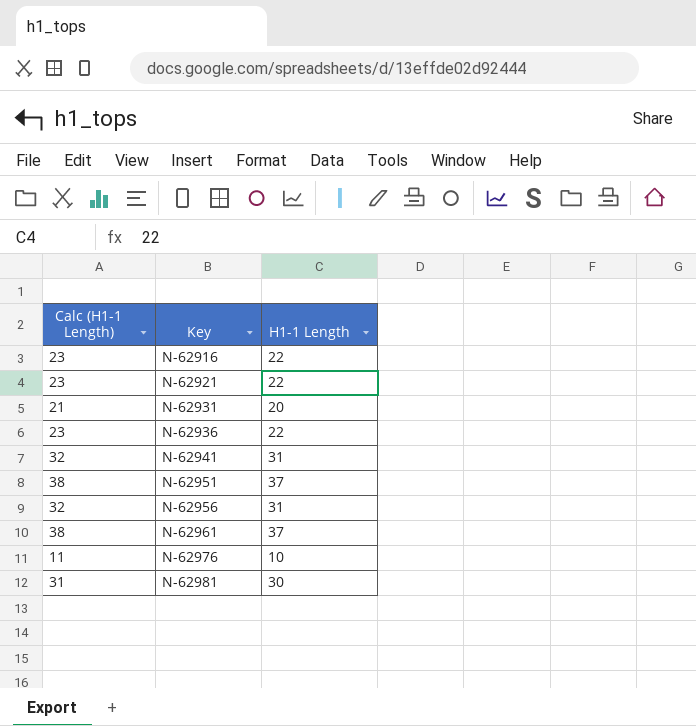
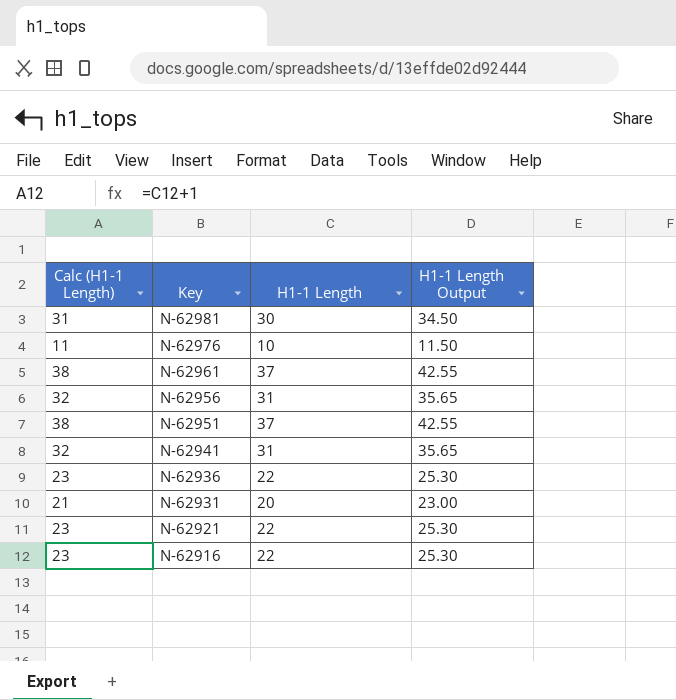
row order: Key ascending -> Key descending
column H1-1 Length Output | formula: none -> [H1-1 Length] * 1.15

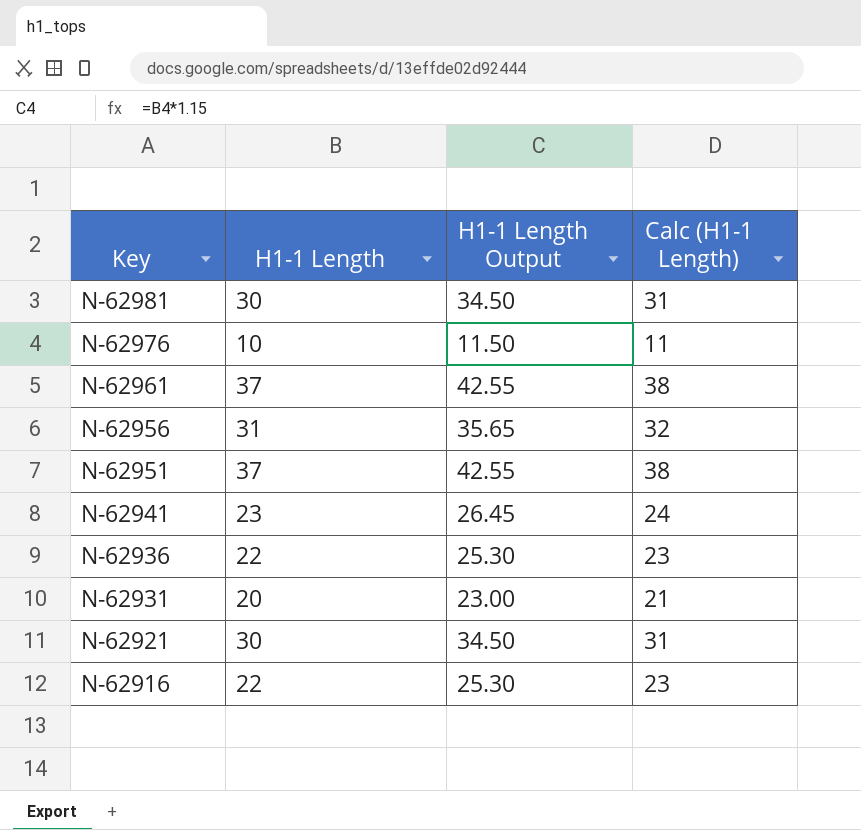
column Calc (H1-1 Length) | position: 1 -> 4
N-62941 | H1-1 Length: 31 -> 23
N-62941 | H1-1 Length Output: 35.65 -> 26.45
N-62941 | Calc (H1-1 Length): 32 -> 24
N-62921 | H1-1 Length: 22 -> 30
N-62921 | H1-1 Length Output: 25.30 -> 34.50
N-62921 | Calc (H1-1 Length): 23 -> 31

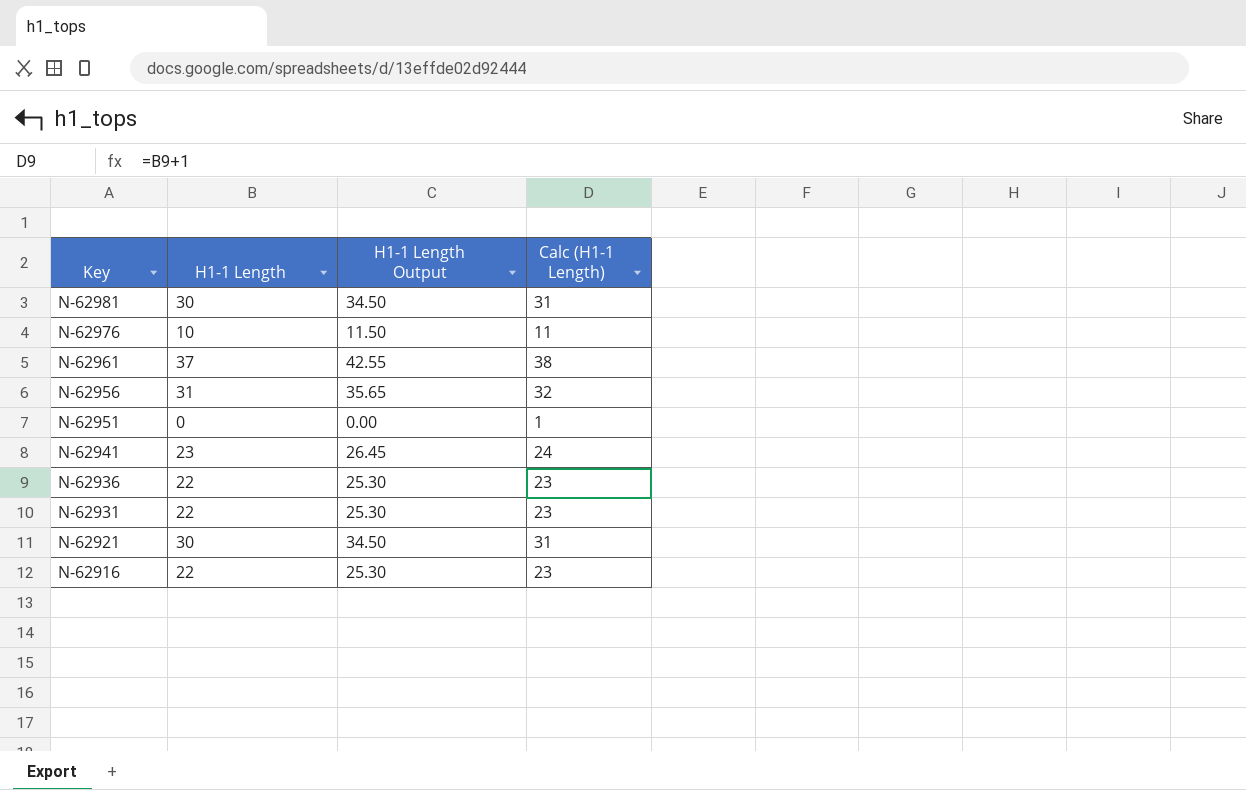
N-62951 | H1-1 Length: 37 -> 0
N-62951 | H1-1 Length Output: 42.55 -> 0.00
N-62951 | Calc (H1-1 Length): 38 -> 1
N-62931 | H1-1 Length: 20 -> 22
N-62931 | H1-1 Length Output: 23.00 -> 25.30
N-62931 | Calc (H1-1 Length): 21 -> 23

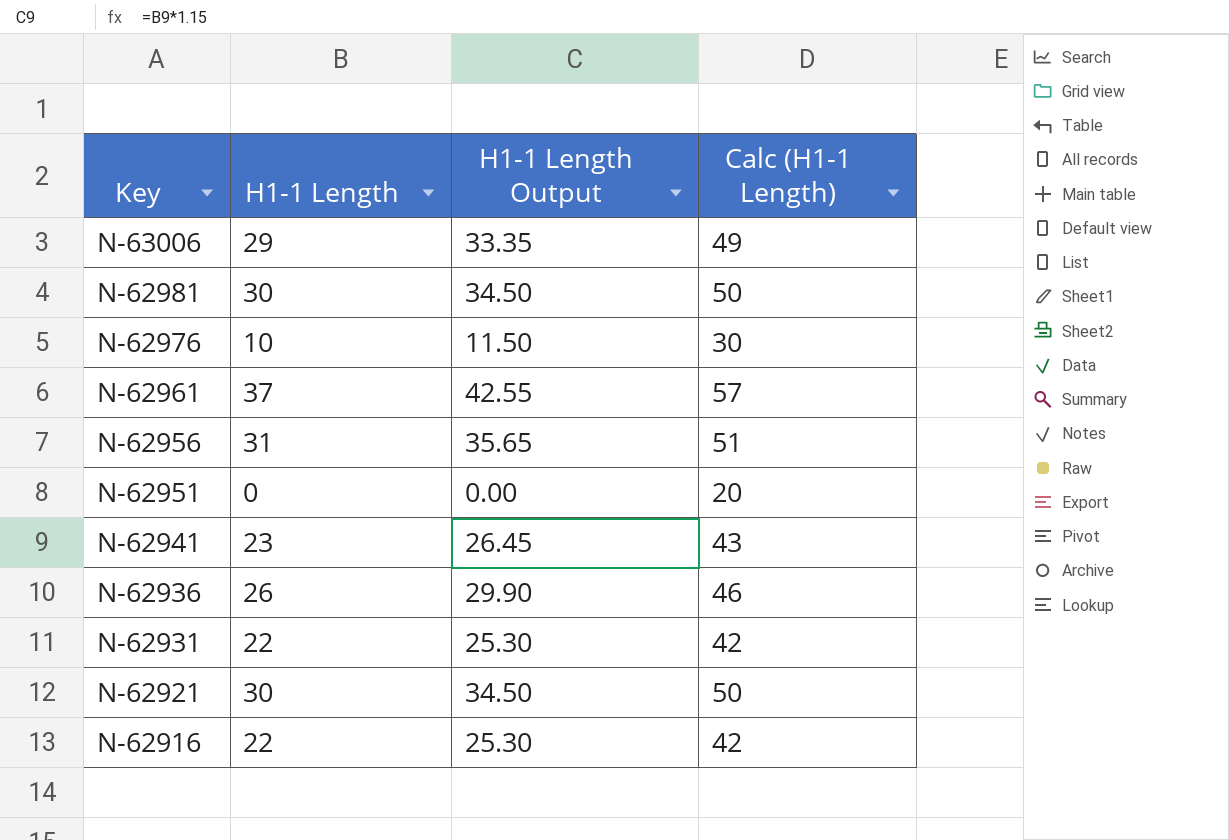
column Calc (H1-1 Length) | formula: [H1-1 Length] + 1 -> [H1-1 Length] + 20
row N-63006: none -> 29 | 33.35 | 49
N-62936 | H1-1 Length: 22 -> 26
N-62936 | H1-1 Length Output: 25.30 -> 29.90

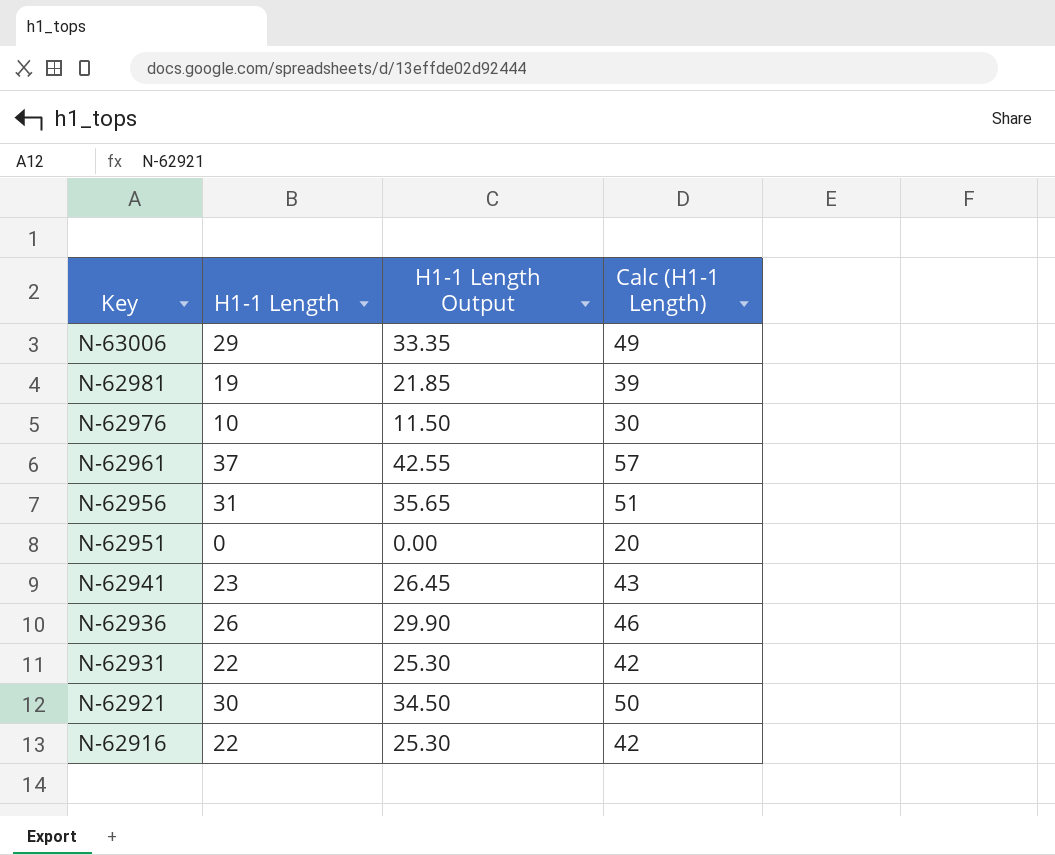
N-62981 | H1-1 Length: 30 -> 19
N-62981 | H1-1 Length Output: 34.50 -> 21.85
N-62981 | Calc (H1-1 Length): 50 -> 39

